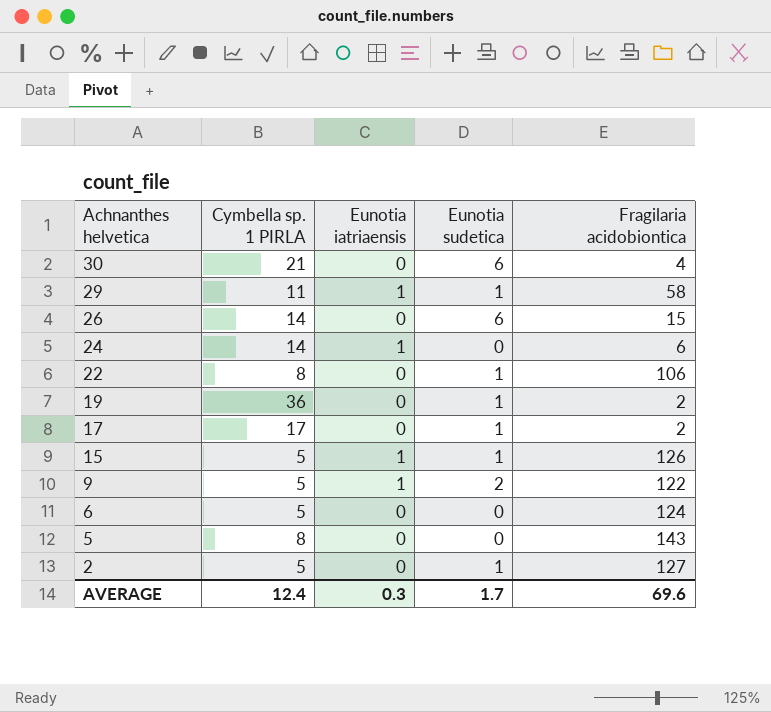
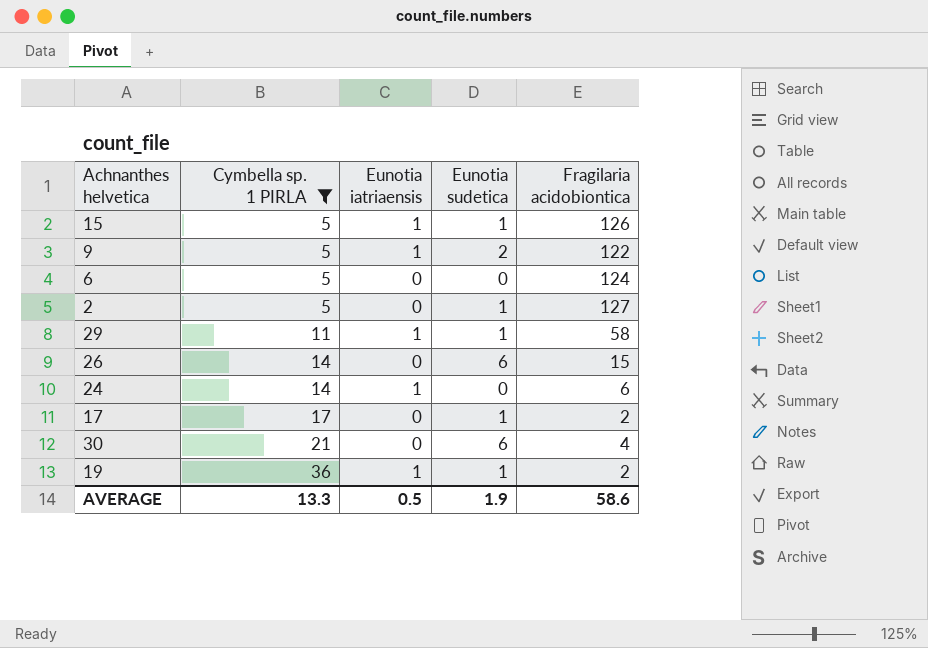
filter: none -> Cymbella sp. 1 PIRLA != 8
row order: Achnanthes helvetica descending -> Cymbella sp. 1 PIRLA ascending
19 | Eunotia iatriaensis: 0 -> 1
AVERAGE | Cymbella sp. 1 PIRLA: 12.4 -> 13.3
AVERAGE | Eunotia iatriaensis: 0.3 -> 0.5
AVERAGE | Eunotia sudetica: 1.7 -> 1.9
AVERAGE | Fragilaria acidobiontica: 69.6 -> 58.6

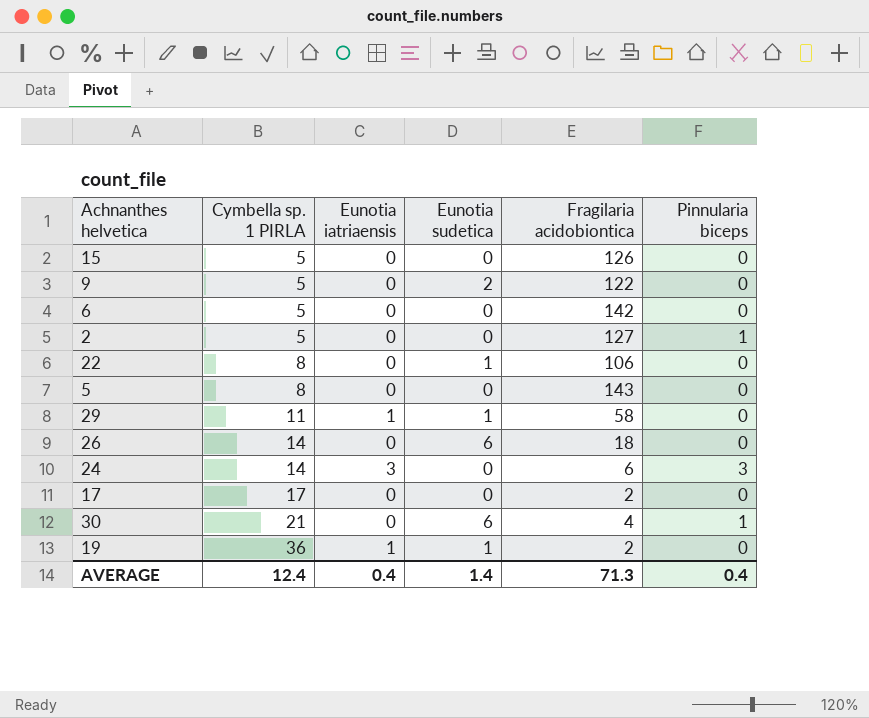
filter: Cymbella sp. 1 PIRLA != 8 -> none
column Pinnularia biceps | position: none -> 6
15 | Eunotia iatriaensis: 1 -> 0
15 | Eunotia sudetica: 1 -> 0
9 | Eunotia iatriaensis: 1 -> 0
6 | Fragilaria acidobiontica: 124 -> 142
2 | Eunotia sudetica: 1 -> 0
26 | Fragilaria acidobiontica: 15 -> 18
24 | Eunotia iatriaensis: 1 -> 3
17 | Eunotia sudetica: 1 -> 0
AVERAGE | Cymbella sp. 1 PIRLA: 13.3 -> 12.4
AVERAGE | Eunotia iatriaensis: 0.5 -> 0.4
AVERAGE | Eunotia sudetica: 1.9 -> 1.4
AVERAGE | Fragilaria acidobiontica: 58.6 -> 71.3

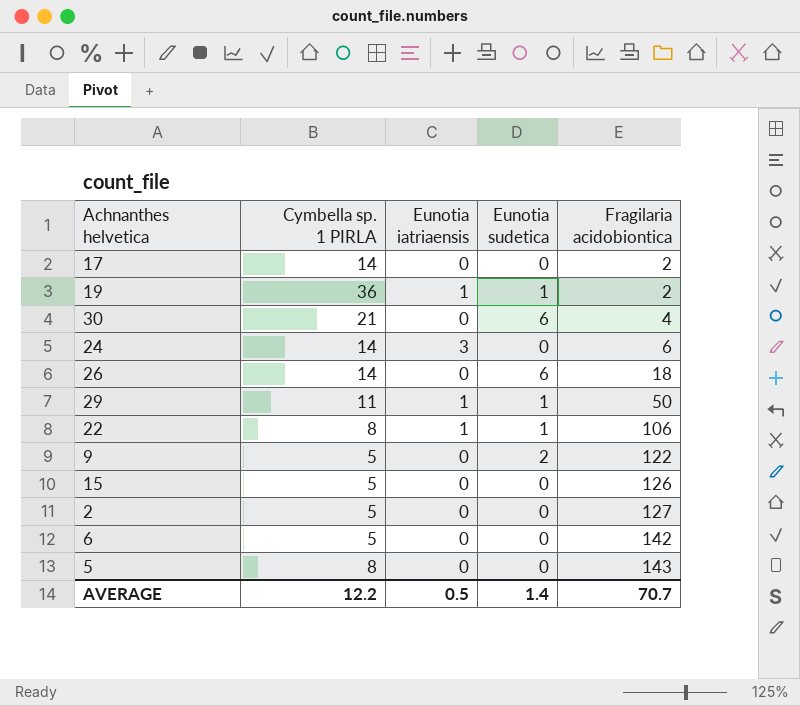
row order: Cymbella sp. 1 PIRLA ascending -> Fragilaria acidobiontica ascending
column Pinnularia biceps | position: 6 -> none
17 | Cymbella sp. 1 PIRLA: 17 -> 14
29 | Fragilaria acidobiontica: 58 -> 50
22 | Eunotia iatriaensis: 0 -> 1
AVERAGE | Cymbella sp. 1 PIRLA: 12.4 -> 12.2
AVERAGE | Eunotia iatriaensis: 0.4 -> 0.5
AVERAGE | Fragilaria acidobiontica: 71.3 -> 70.7

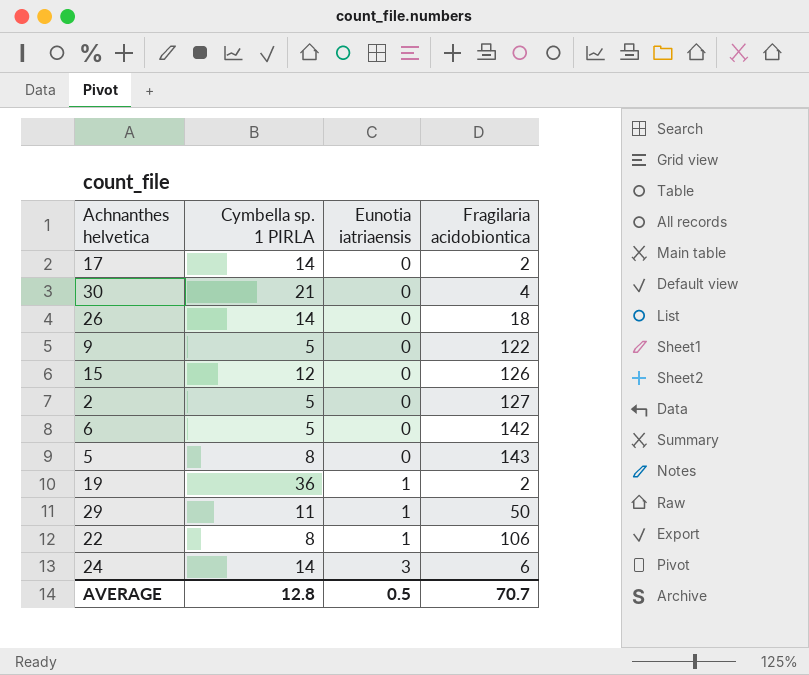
row order: Fragilaria acidobiontica ascending -> Eunotia iatriaensis ascending
column Eunotia sudetica | position: 4 -> none
15 | Cymbella sp. 1 PIRLA: 5 -> 12
AVERAGE | Cymbella sp. 1 PIRLA: 12.2 -> 12.8

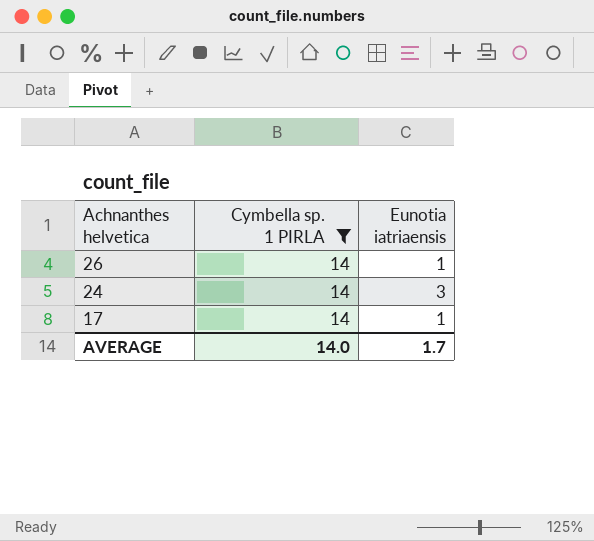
filter: none -> Cymbella sp. 1 PIRLA = 14
row order: Eunotia iatriaensis ascending -> Achnanthes helvetica descending
column Fragilaria acidobiontica | position: 4 -> none
26 | Eunotia iatriaensis: 0 -> 1
17 | Eunotia iatriaensis: 0 -> 1
AVERAGE | Cymbella sp. 1 PIRLA: 12.8 -> 14.0
AVERAGE | Eunotia iatriaensis: 0.5 -> 1.7

